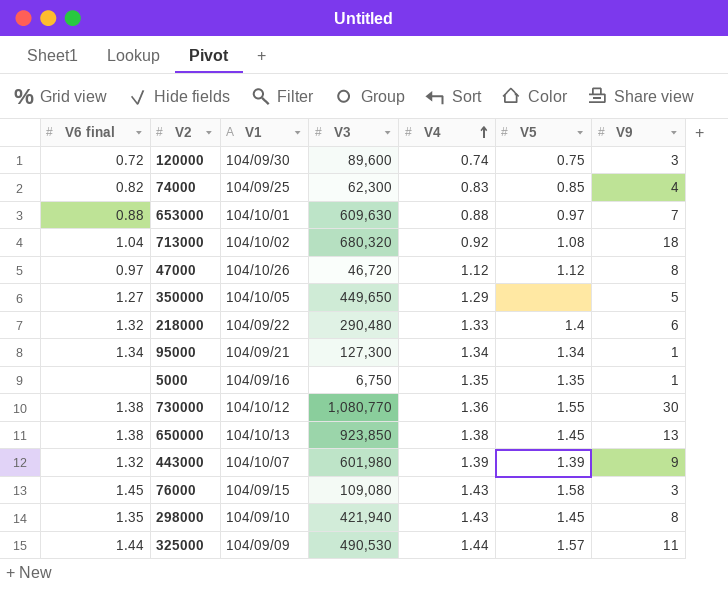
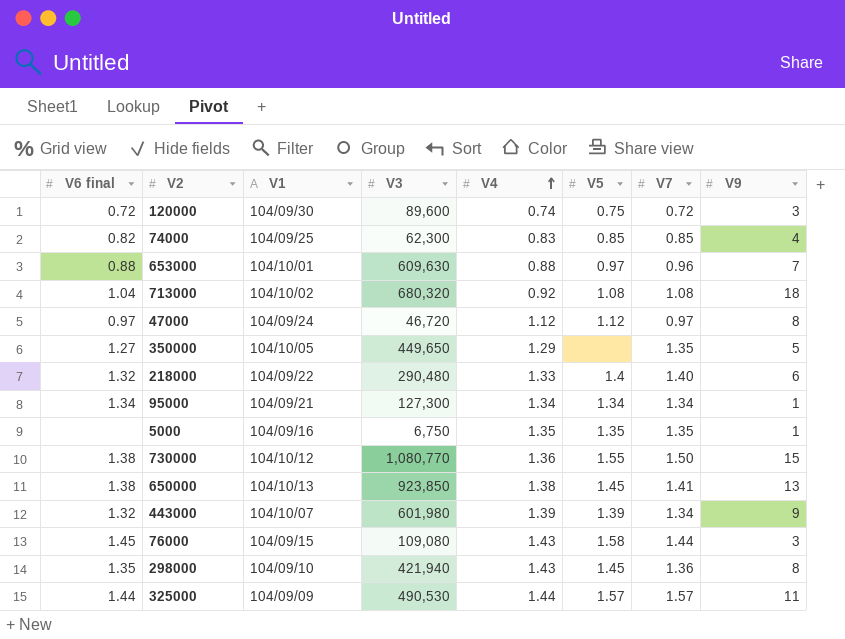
column V7 | position: none -> 7
47000 | V1: 104/10/26 -> 104/09/24
730000 | V9: 30 -> 15

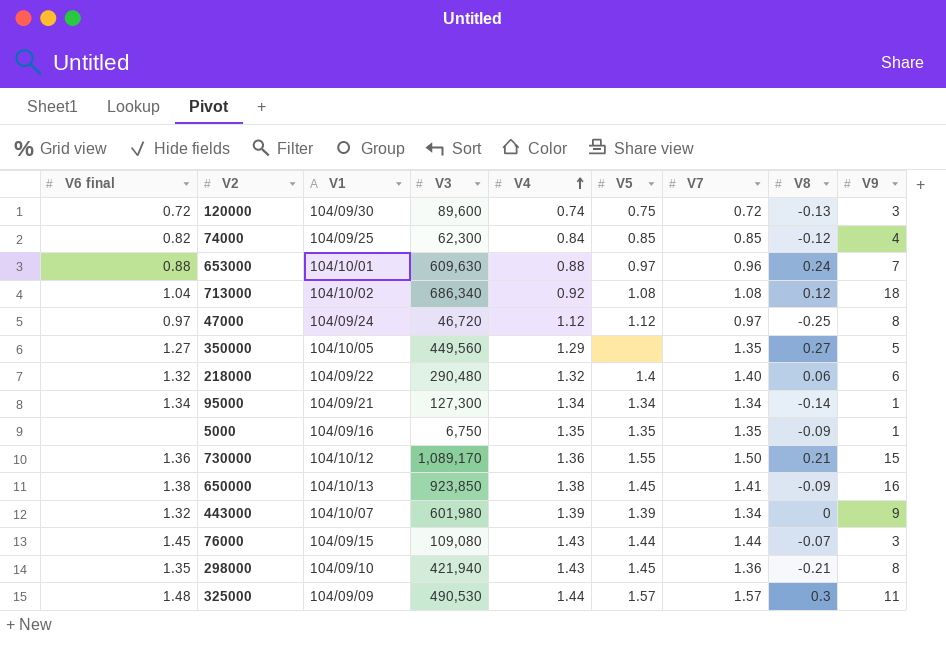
column V8 | position: none -> 8
74000 | V4: 0.83 -> 0.84
713000 | V3: 680,320 -> 686,340
350000 | V3: 449,650 -> 449,560
218000 | V4: 1.33 -> 1.32
730000 | V6 final: 1.38 -> 1.36
730000 | V3: 1,080,770 -> 1,089,170
650000 | V9: 13 -> 16
76000 | V5: 1.58 -> 1.44
325000 | V6 final: 1.44 -> 1.48

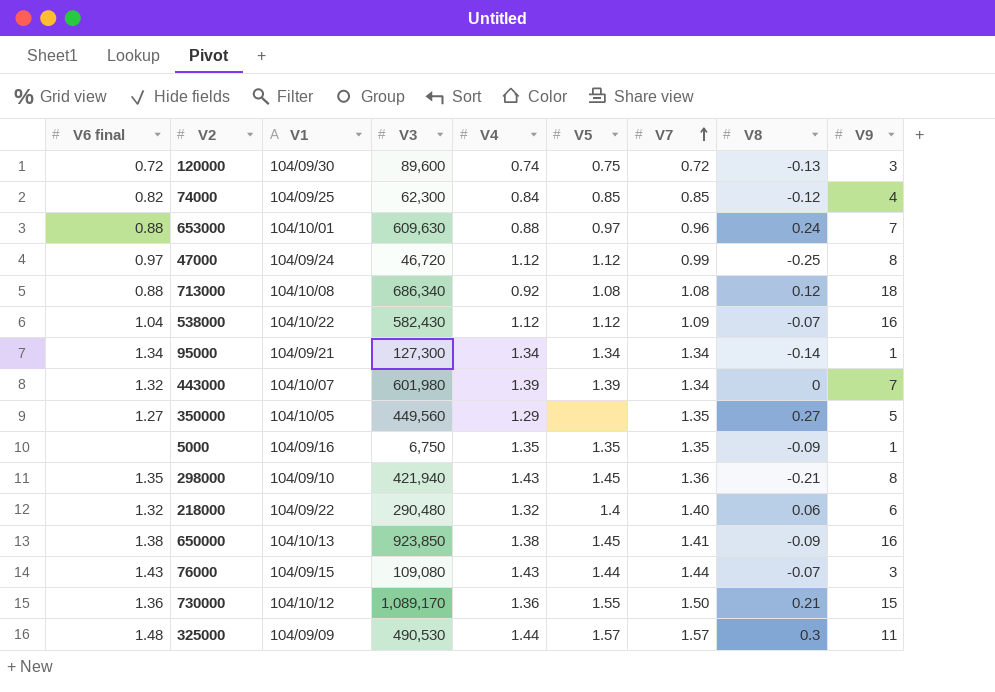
row order: V4 ascending -> V7 ascending
47000 | V7: 0.97 -> 0.99
713000 | V6 final: 1.04 -> 0.88
713000 | V1: 104/10/02 -> 104/10/08
row 538000: none -> 1.04 | 104/10/22 | 582,430 | 1.12 | 1.12 | 1.09 | -0.07 | 16
443000 | V9: 9 -> 7
76000 | V6 final: 1.45 -> 1.43

